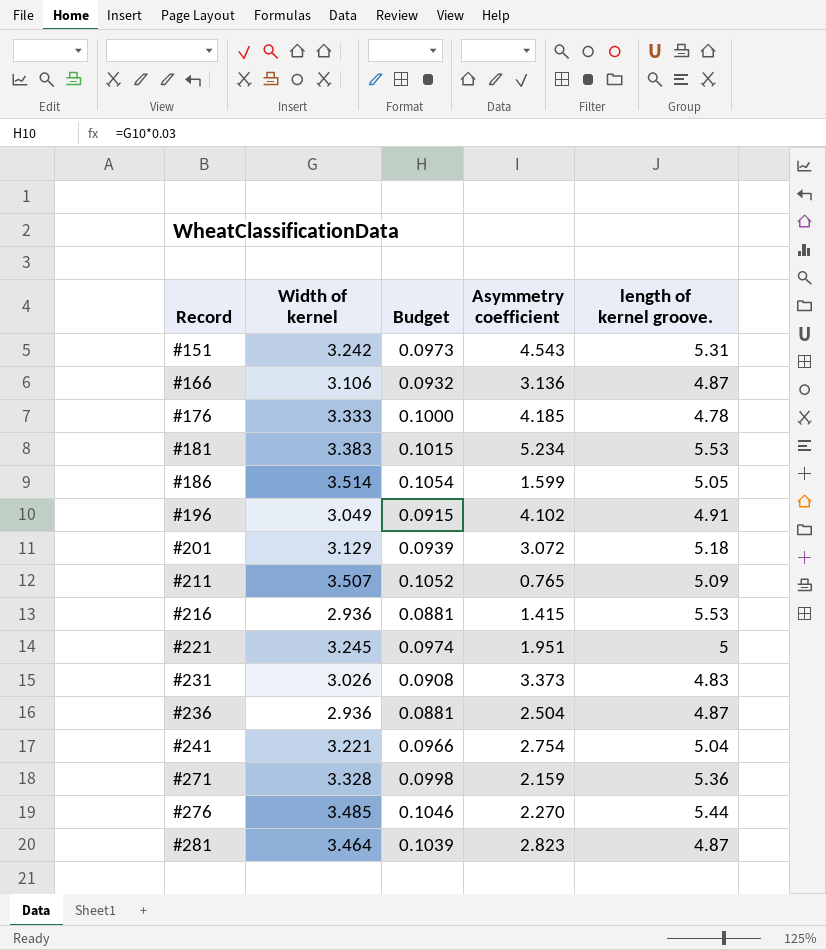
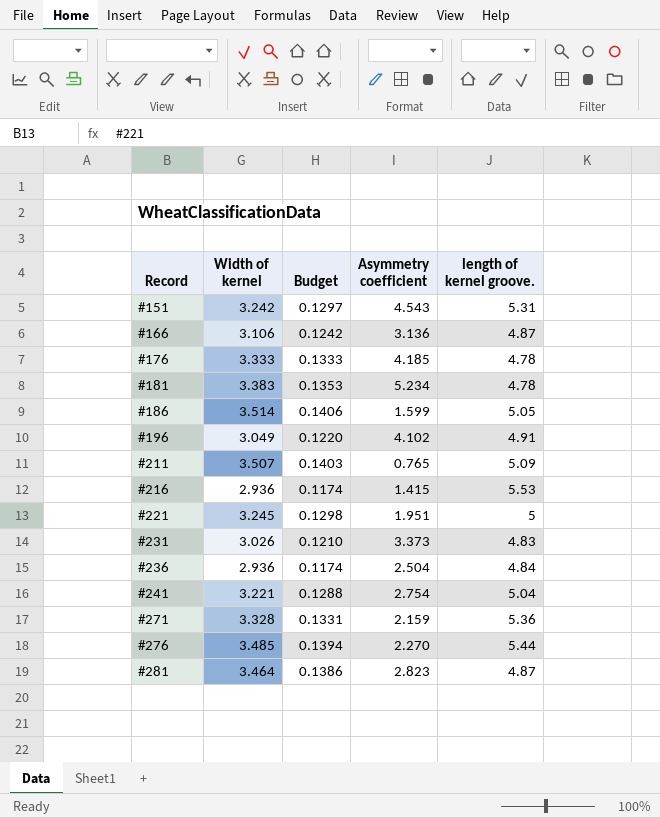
column Budget | formula: [Width of kernel] * 0.03 -> [Width of kernel] * 0.04
row #201: 3.129 | 0.0939 | 3.072 | 5.18 -> none
#181 | length of kernel groove.: 5.53 -> 4.78
#236 | length of kernel groove.: 4.87 -> 4.84

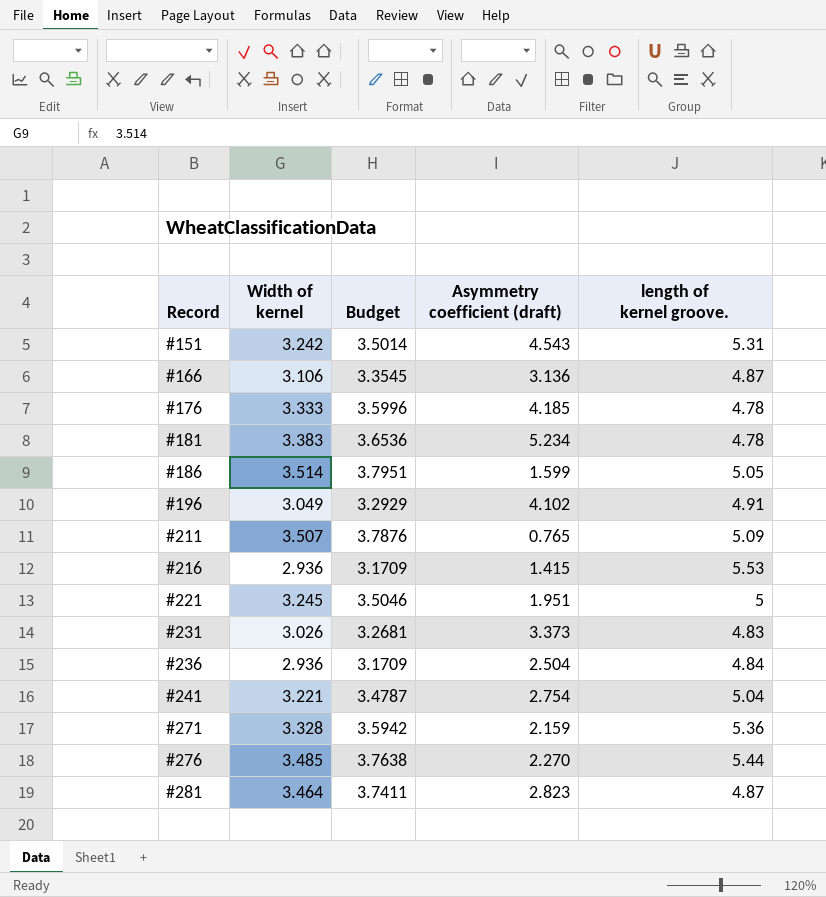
column Budget | formula: [Width of kernel] * 0.04 -> [Width of kernel] * 1.08
column name: Asymmetry coefficient -> Asymmetry coefficient (draft)

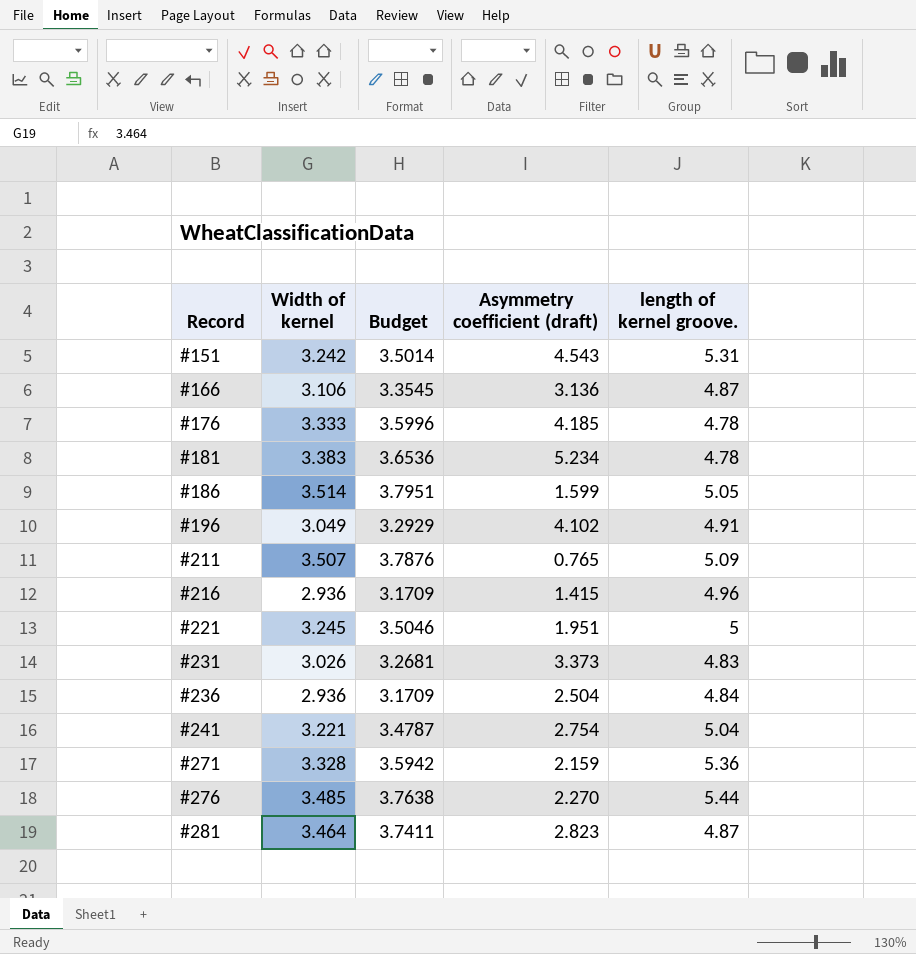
#216 | length of kernel groove.: 5.53 -> 4.96

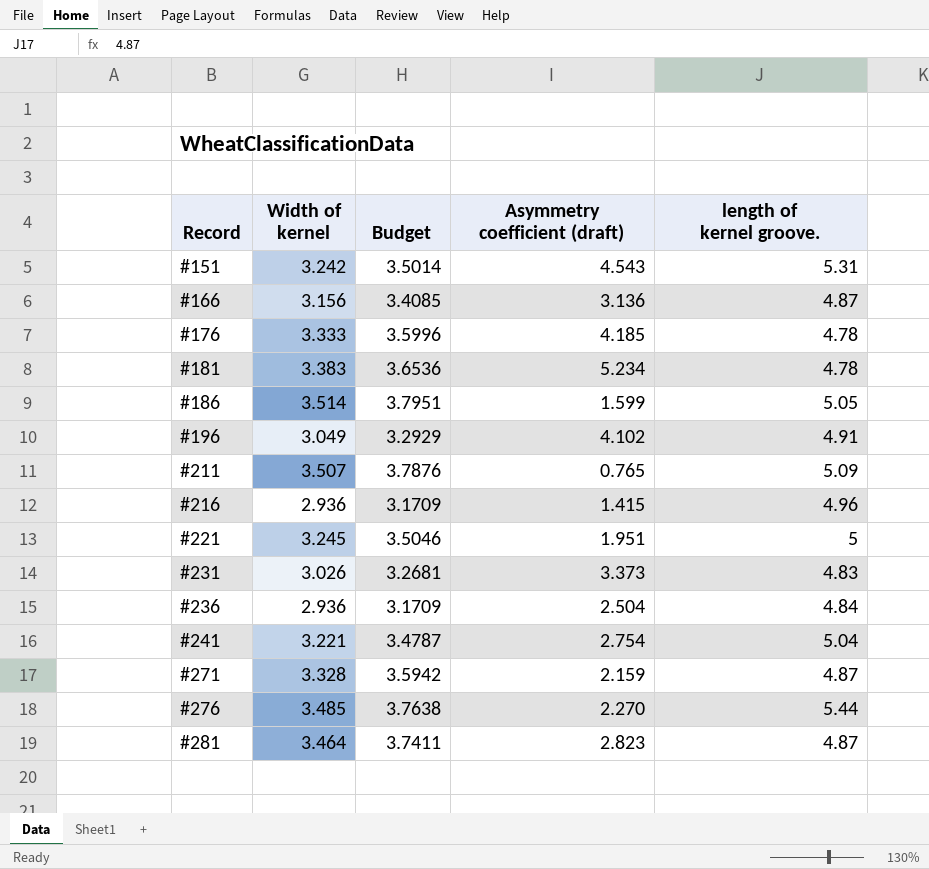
#166 | Width of kernel: 3.106 -> 3.156
#166 | Budget: 3.3545 -> 3.4085
#271 | length of kernel groove.: 5.36 -> 4.87

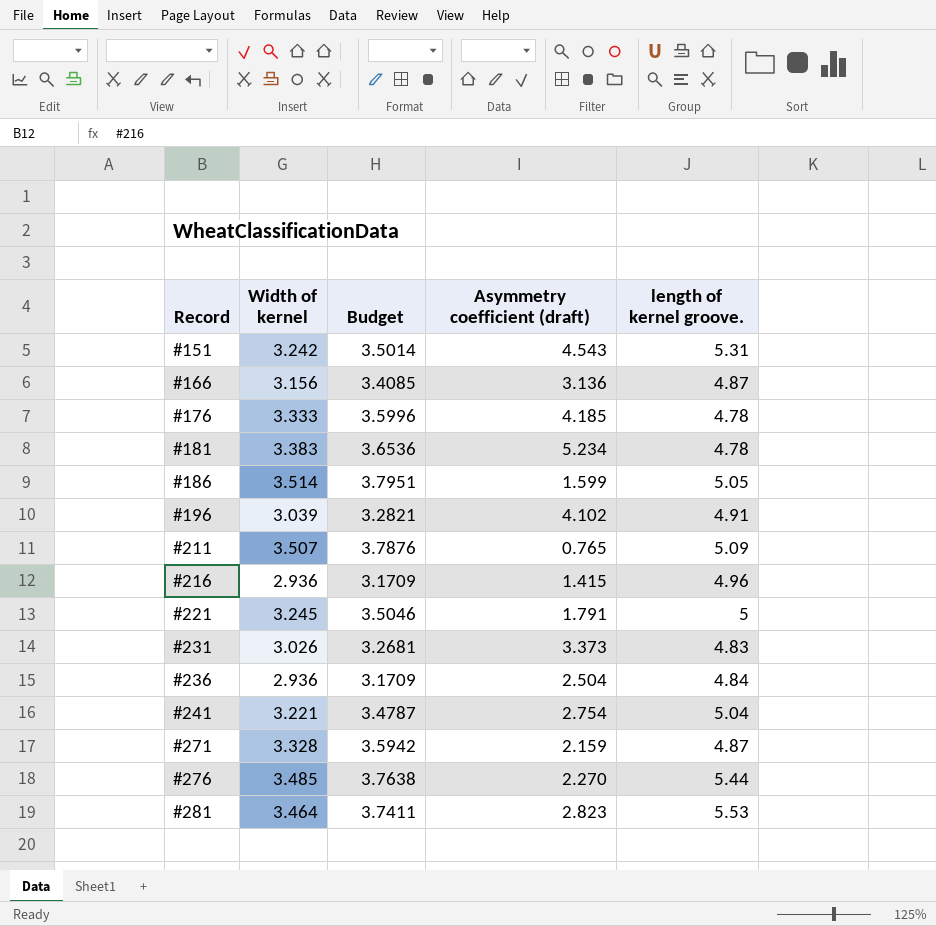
#196 | Width of kernel: 3.049 -> 3.039
#196 | Budget: 3.2929 -> 3.2821
#221 | Asymmetry coefficient (draft): 1.951 -> 1.791
#281 | length of kernel groove.: 4.87 -> 5.53

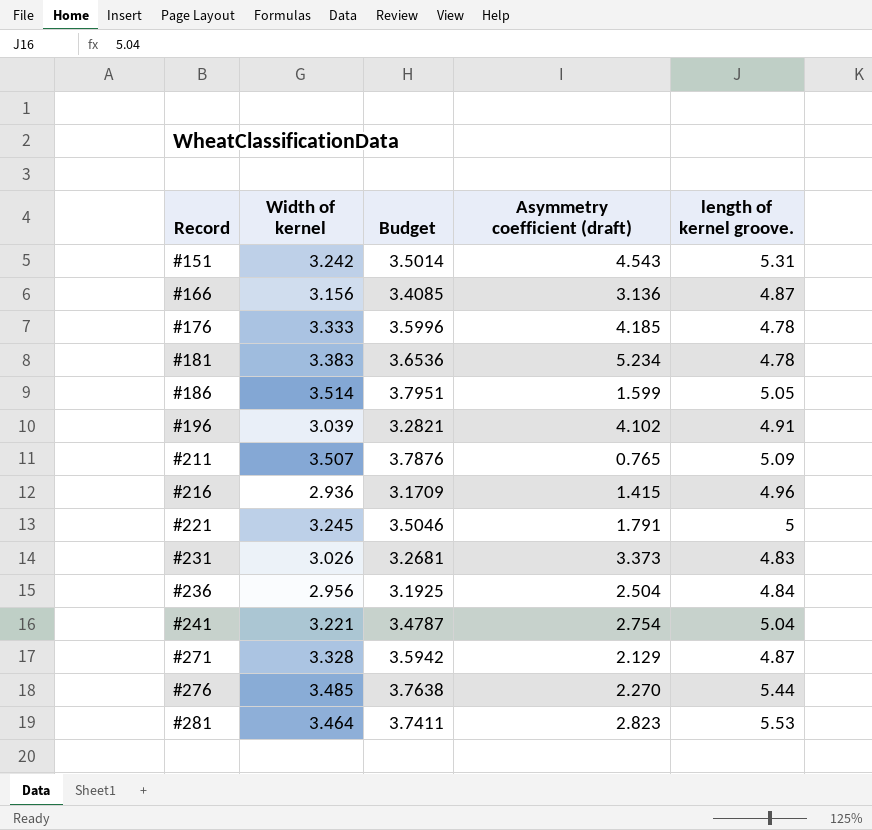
#236 | Width of kernel: 2.936 -> 2.956
#236 | Budget: 3.1709 -> 3.1925
#271 | Asymmetry coefficient (draft): 2.159 -> 2.129

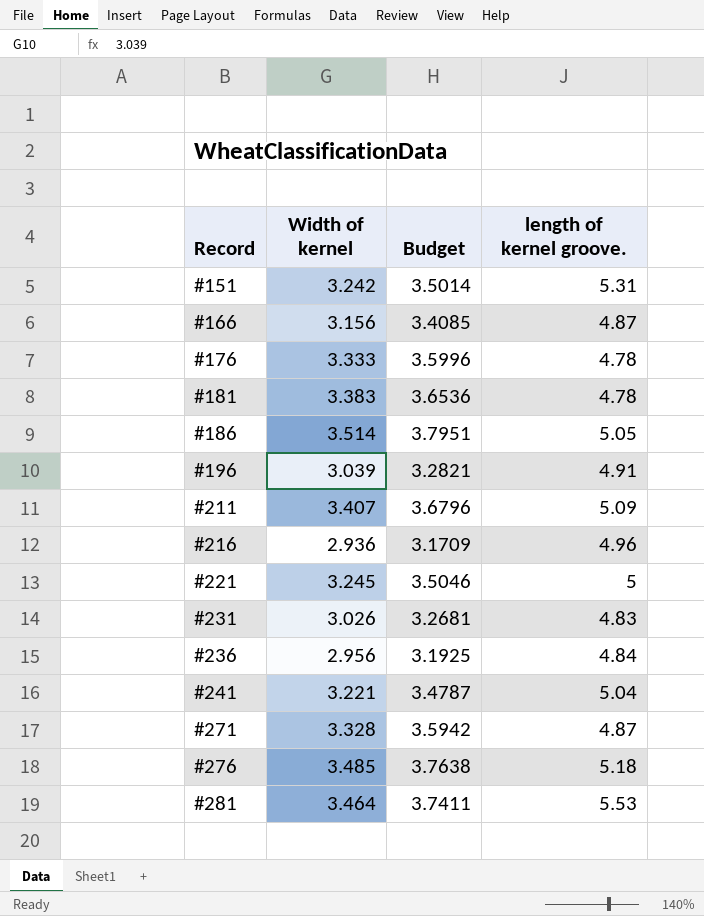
column Asymmetry coefficient (draft) | position: 4 -> none
#211 | Width of kernel: 3.507 -> 3.407
#211 | Budget: 3.7876 -> 3.6796
#276 | length of kernel groove.: 5.44 -> 5.18

